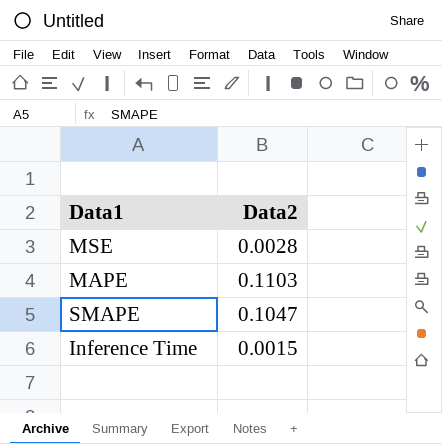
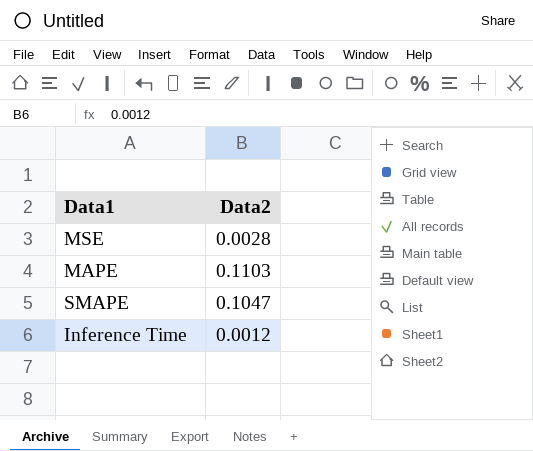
Inference Time | Data2: 0.0015 -> 0.0012

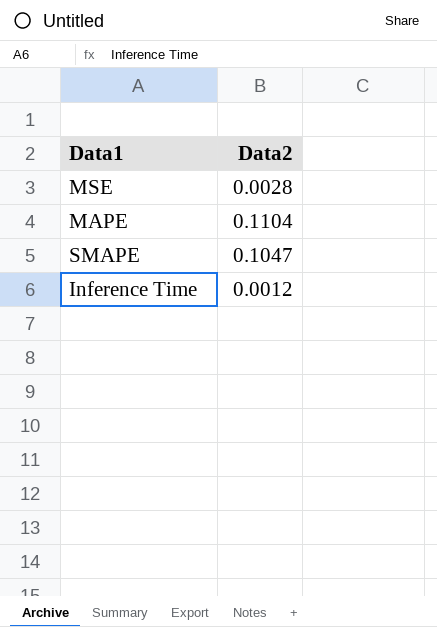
MAPE | Data2: 0.1103 -> 0.1104

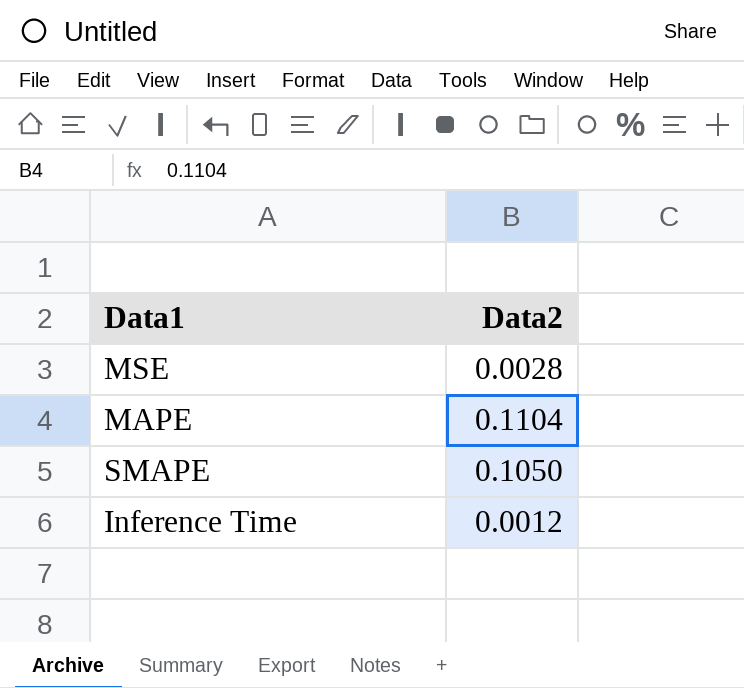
SMAPE | Data2: 0.1047 -> 0.1050

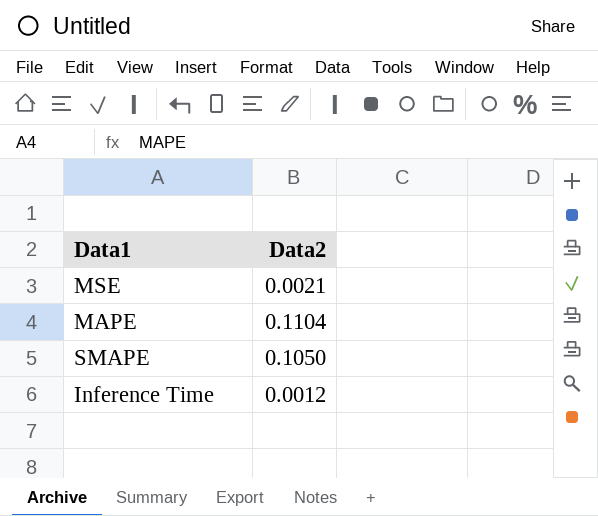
MSE | Data2: 0.0028 -> 0.0021

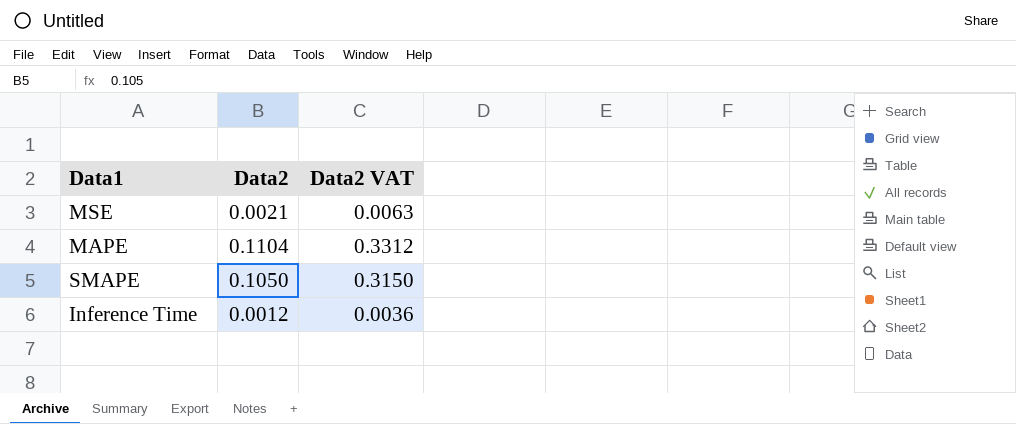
column Data2 VAT | formula: none -> [Data2] * 3

